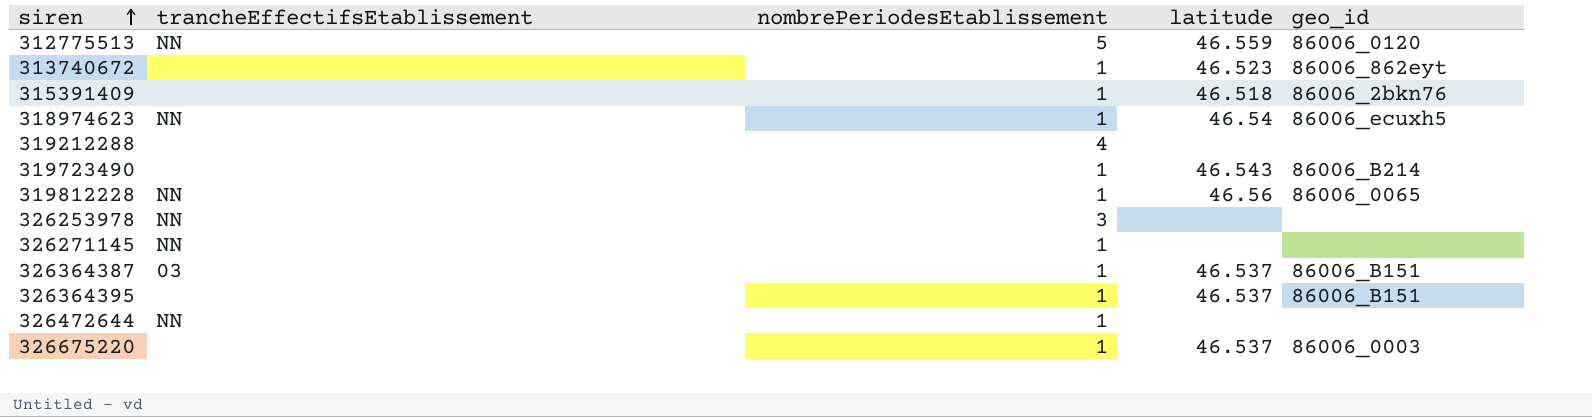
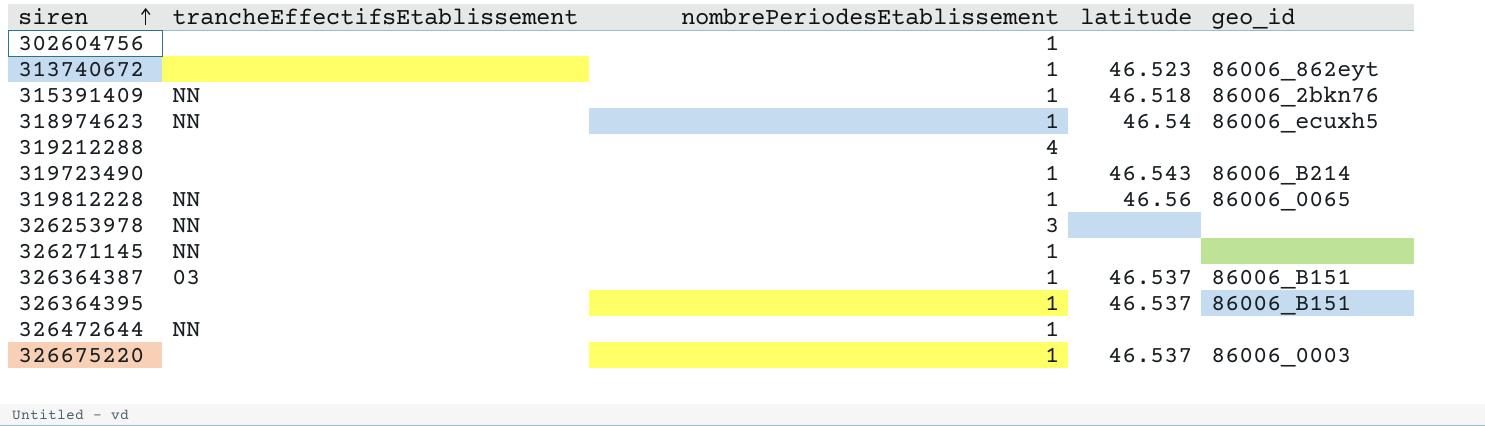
row 312775513: NN | 5 | 46.559 | 86006_0120 -> none
row 302604756: none -> none | 1 | none | none
315391409 | trancheEffectifsEtablissement: none -> NN

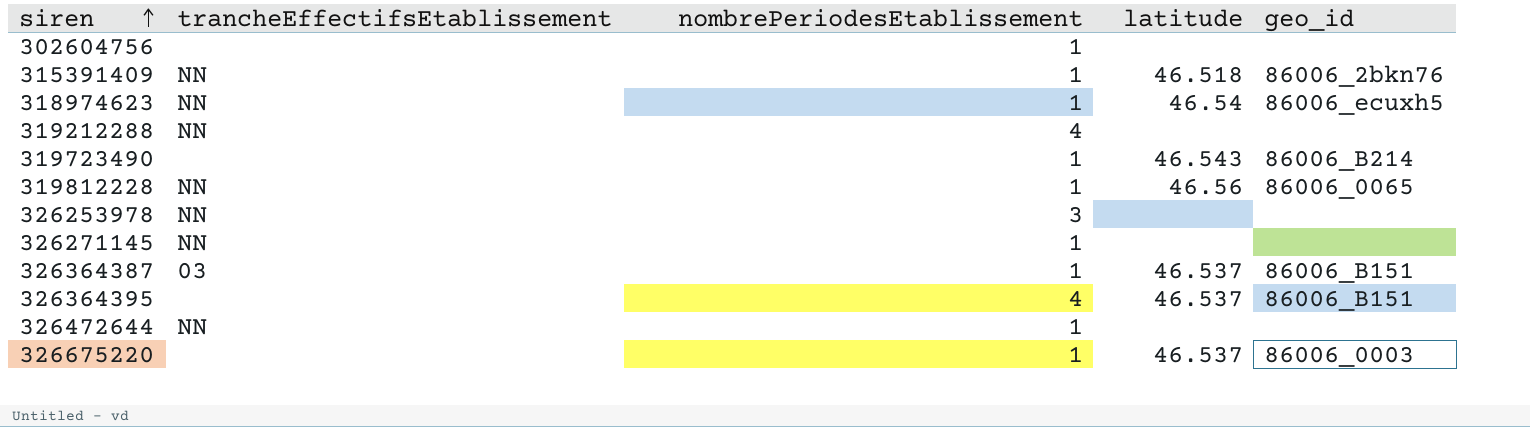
row 313740672: none | 1 | 46.523 | 86006_862eyt -> none
319212288 | trancheEffectifsEtablissement: none -> NN
326364395 | nombrePeriodesEtablissement: 1 -> 4

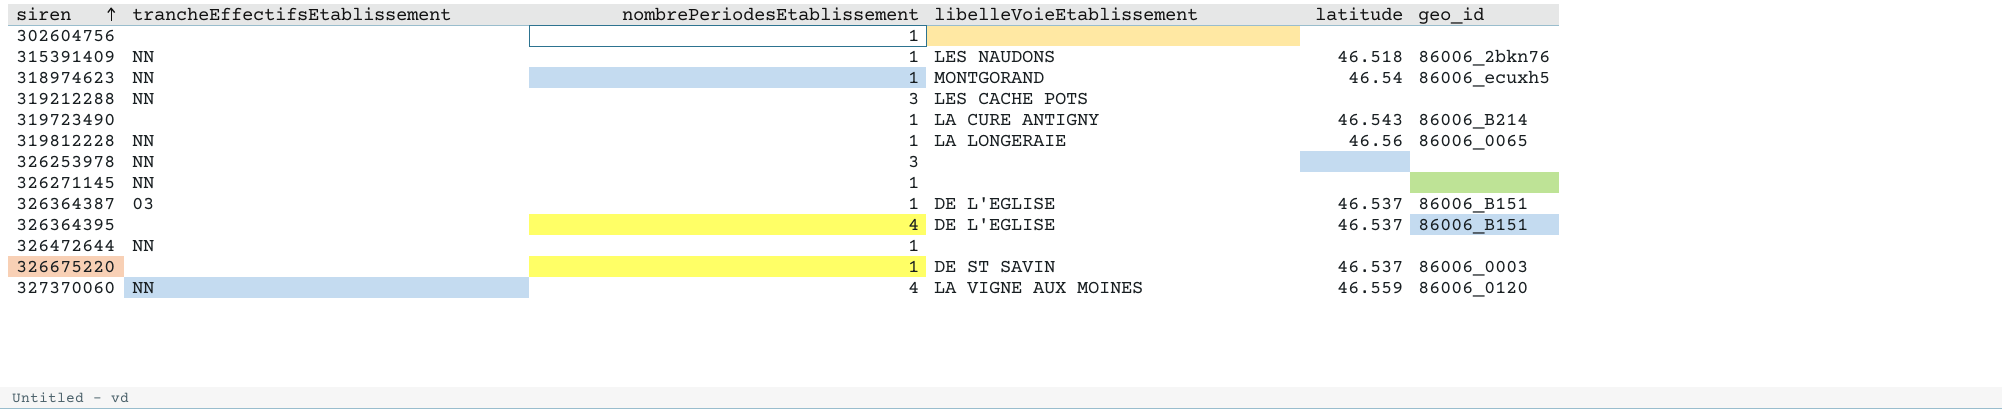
column libelleVoieEtablissement | position: none -> 4
319212288 | nombrePeriodesEtablissement: 4 -> 3
row 327370060: none -> NN | 4 | LA VIGNE AUX MOINES | 46.559 | 86006_0120

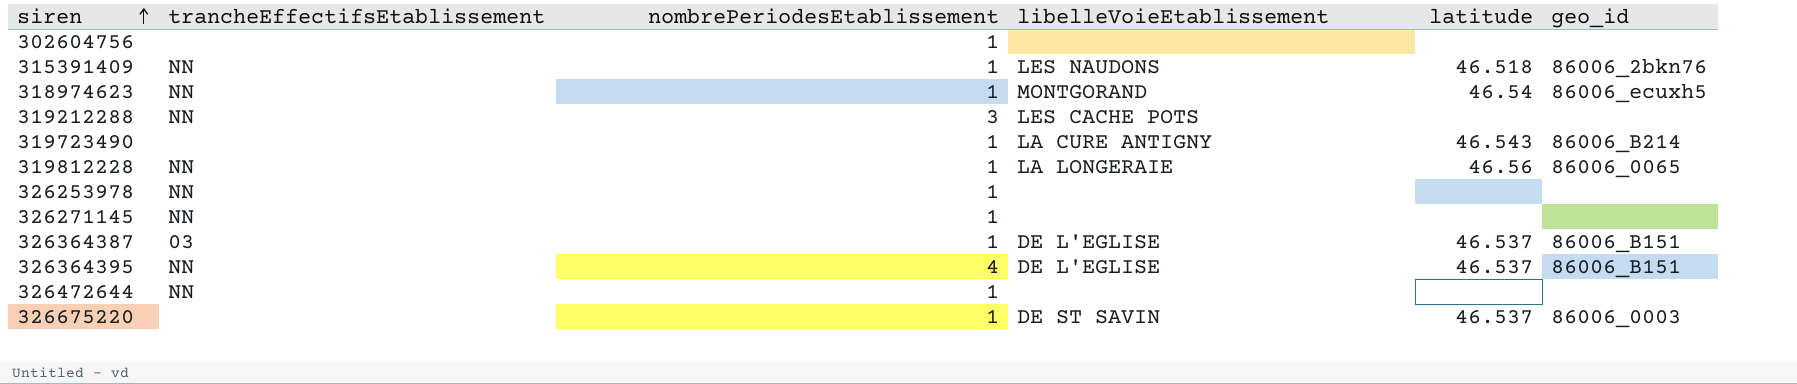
row 327370060: NN | 4 | LA VIGNE AUX MOINES | 46.559 | 86006_0120 -> none
326253978 | nombrePeriodesEtablissement: 3 -> 1
326364395 | trancheEffectifsEtablissement: none -> NN

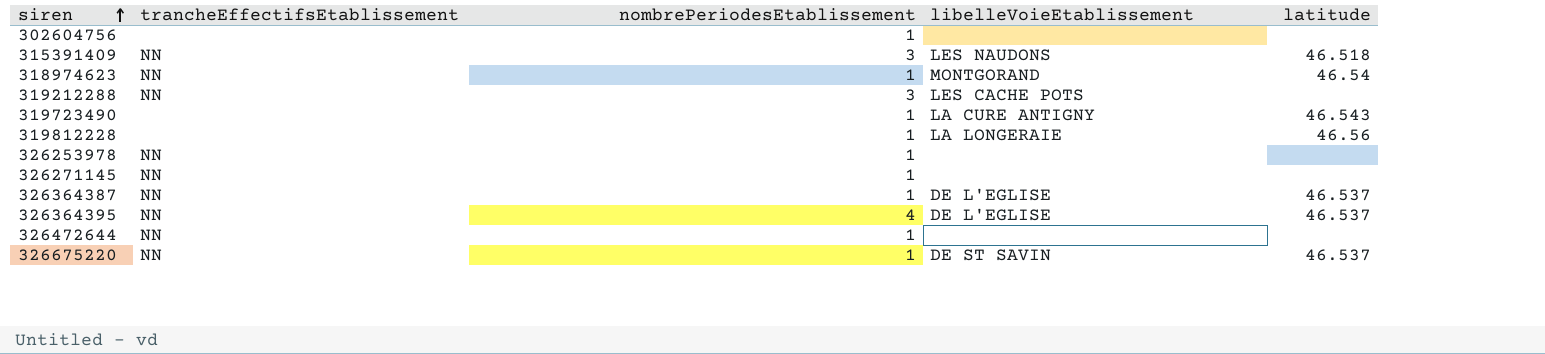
column geo_id | position: 6 -> none
315391409 | nombrePeriodesEtablissement: 1 -> 3
319812228 | trancheEffectifsEtablissement: NN -> none
326364387 | trancheEffectifsEtablissement: 03 -> NN
326675220 | trancheEffectifsEtablissement: none -> NN

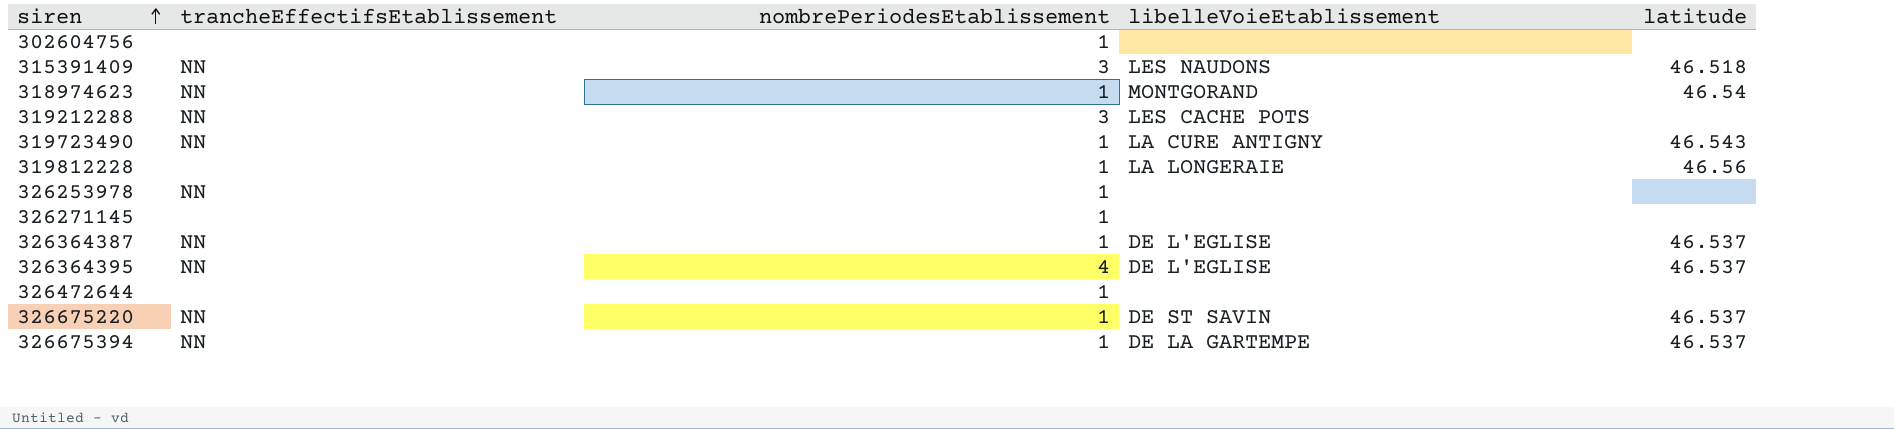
319723490 | trancheEffectifsEtablissement: none -> NN
326271145 | trancheEffectifsEtablissement: NN -> none
326472644 | trancheEffectifsEtablissement: NN -> none
row 326675394: none -> NN | 1 | DE LA GARTEMPE | 46.537

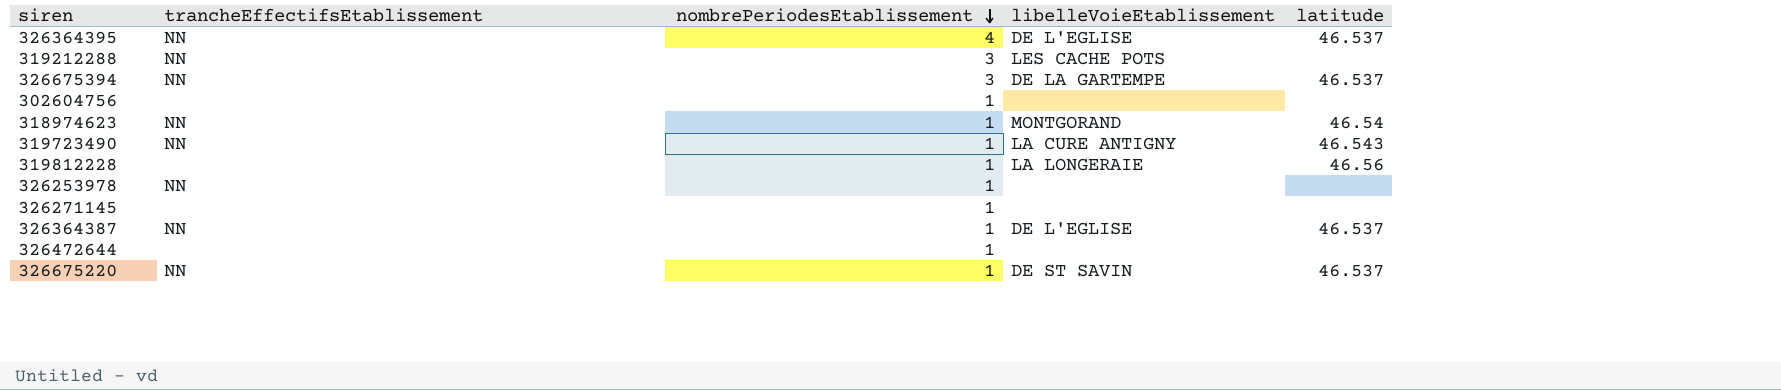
row order: siren ascending -> nombrePeriodesEtablissement descending
row 315391409: NN | 3 | LES NAUDONS | 46.518 -> none
326675394 | nombrePeriodesEtablissement: 1 -> 3

